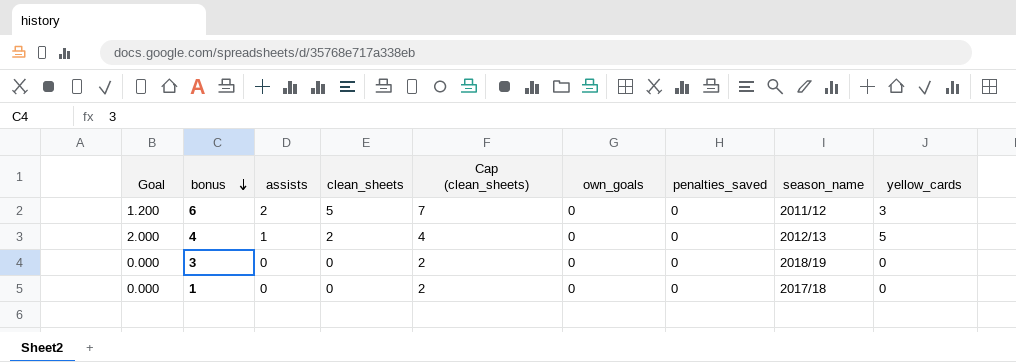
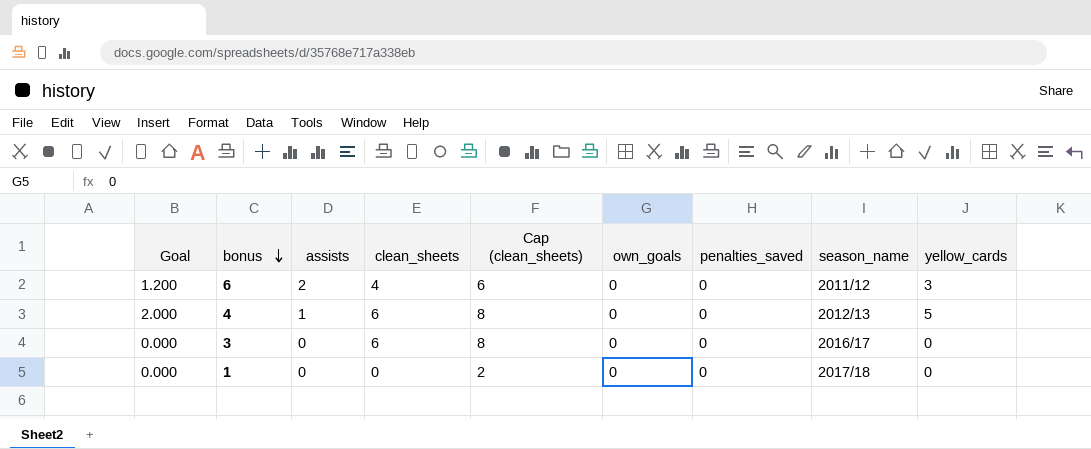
6 | clean_sheets: 5 -> 4
6 | Cap (clean_sheets): 7 -> 6
4 | clean_sheets: 2 -> 6
4 | Cap (clean_sheets): 4 -> 8
3 | clean_sheets: 0 -> 6
3 | Cap (clean_sheets): 2 -> 8
3 | season_name: 2018/19 -> 2016/17

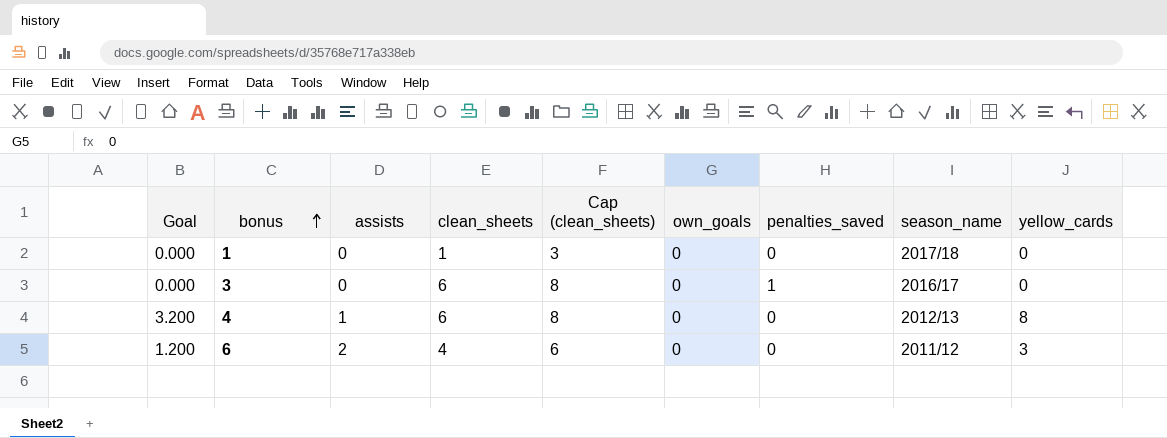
row order: bonus descending -> bonus ascending
1 | clean_sheets: 0 -> 1
1 | Cap (clean_sheets): 2 -> 3
3 | penalties_saved: 0 -> 1
4 | Goal: 2.000 -> 3.200
4 | yellow_cards: 5 -> 8

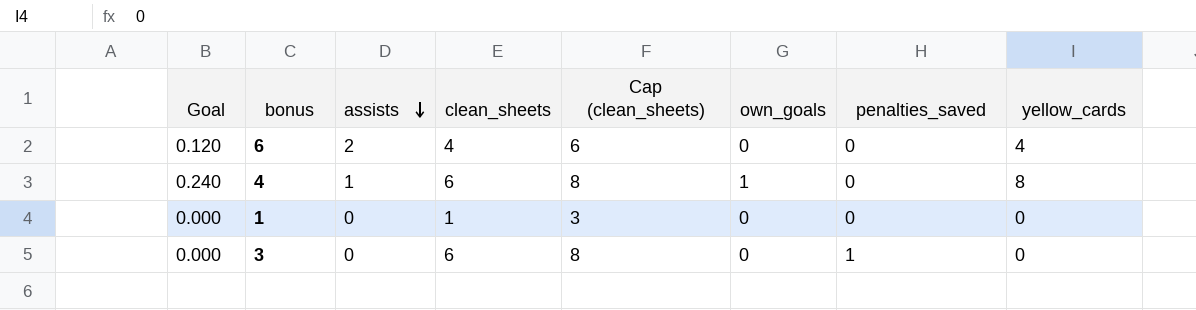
row order: bonus ascending -> assists descending
column season_name | position: 8 -> none
column Goal | formula: [yellow_cards] * 0.4 -> [yellow_cards] * 0.03
6 | yellow_cards: 3 -> 4
4 | own_goals: 0 -> 1

